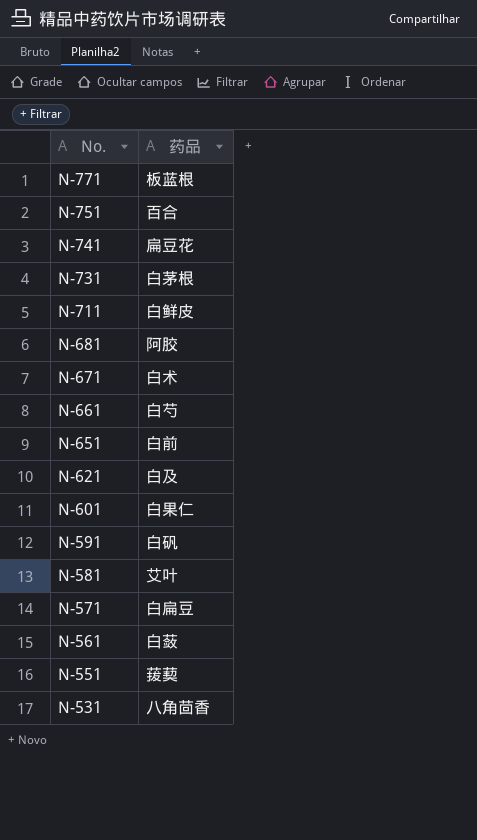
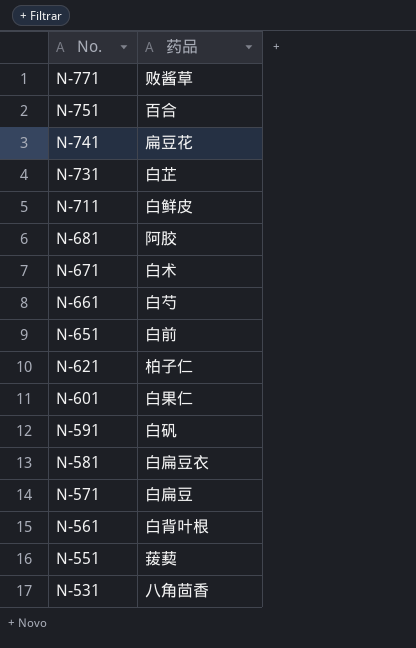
N-771 | 药品: 板蓝根 -> 败酱草
N-731 | 药品: 白茅根 -> 白芷
N-621 | 药品: 白及 -> 柏子仁
N-581 | 药品: 艾叶 -> 白扁豆衣
N-561 | 药品: 白蔹 -> 白背叶根

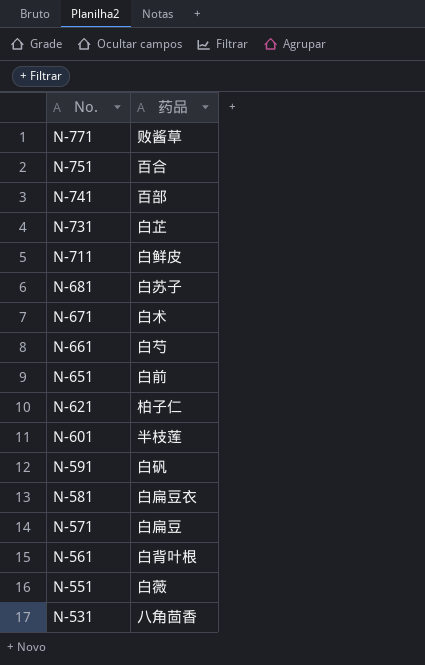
N-741 | 药品: 扁豆花 -> 百部
N-681 | 药品: 阿胶 -> 白苏子
N-601 | 药品: 白果仁 -> 半枝莲
N-551 | 药品: 菝葜 -> 白薇

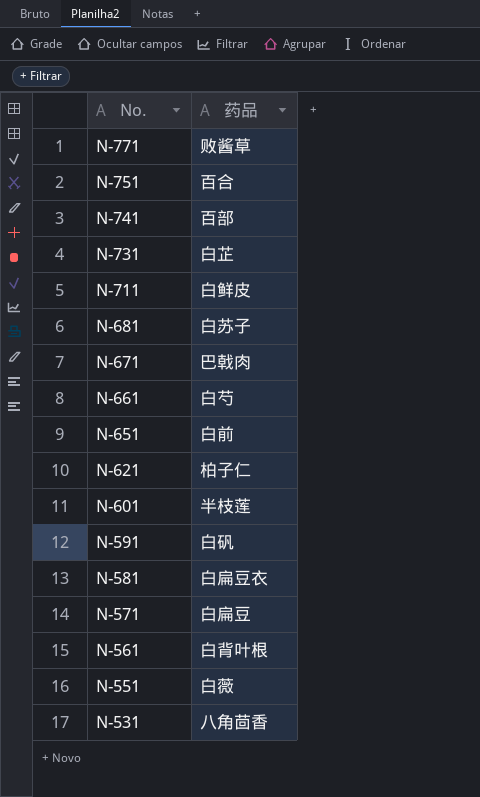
N-671 | 药品: 白术 -> 巴戟肉

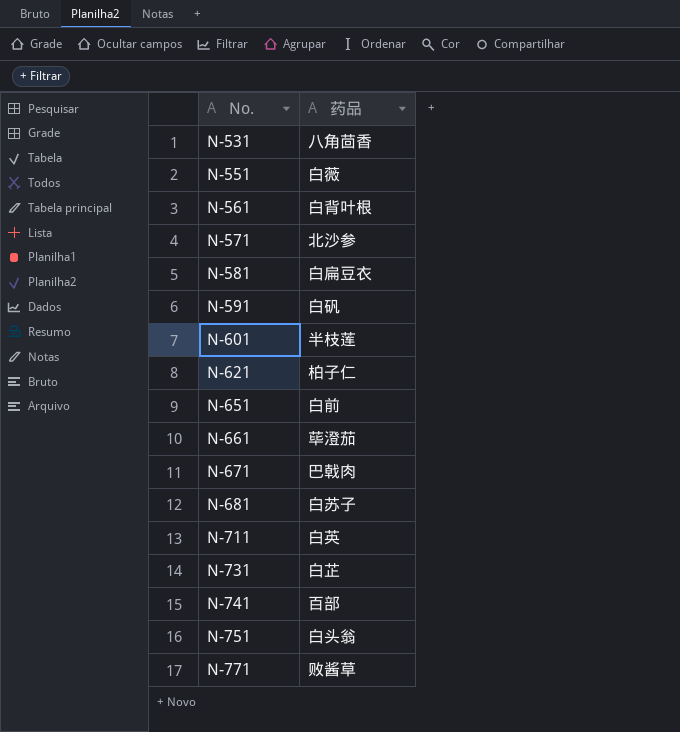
row order: No. descending -> No. ascending
N-571 | 药品: 白扁豆 -> 北沙参
N-661 | 药品: 白芍 -> 荜澄茄
N-711 | 药品: 白鲜皮 -> 白英
N-751 | 药品: 百合 -> 白头翁

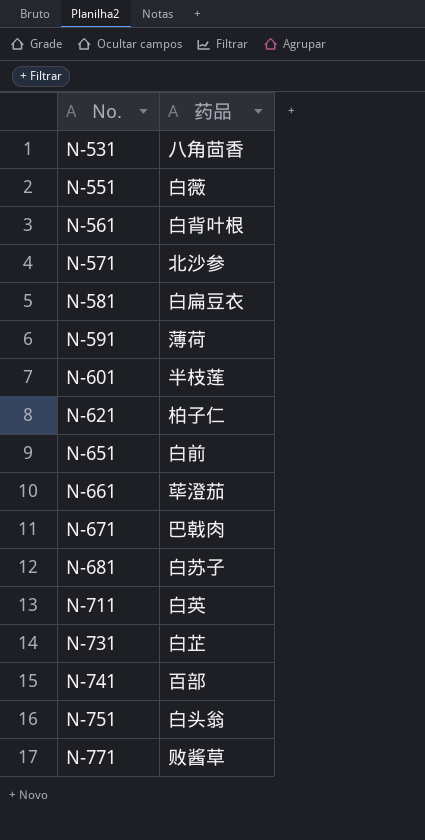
N-591 | 药品: 白矾 -> 薄荷

